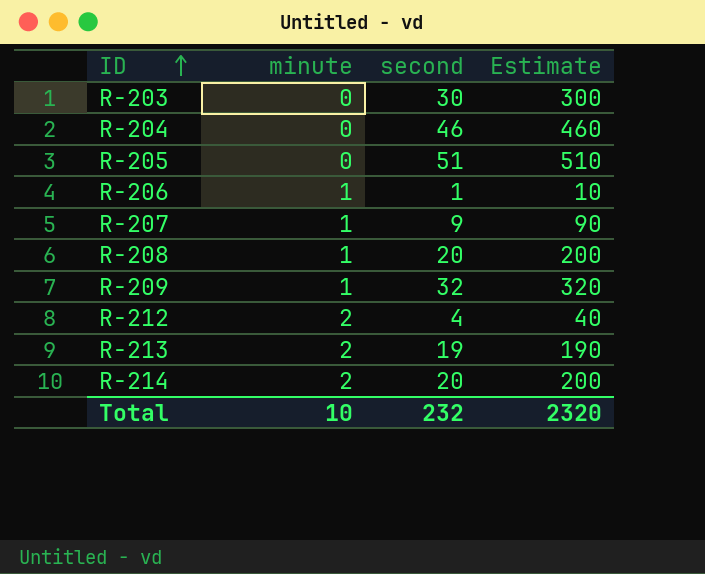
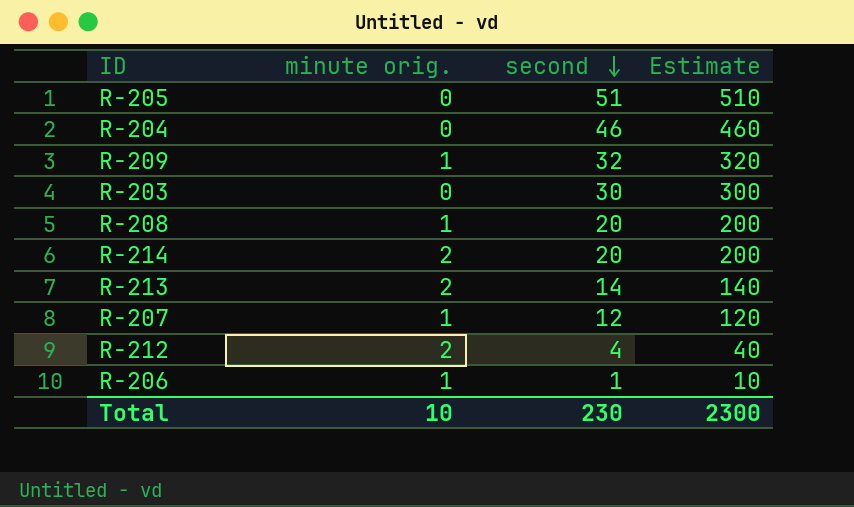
row order: ID ascending -> second descending
column name: minute -> minute orig.
R-213 | second: 19 -> 14
R-213 | Estimate: 190 -> 140
R-207 | second: 9 -> 12
R-207 | Estimate: 90 -> 120
Total | second: 232 -> 230
Total | Estimate: 2320 -> 2300

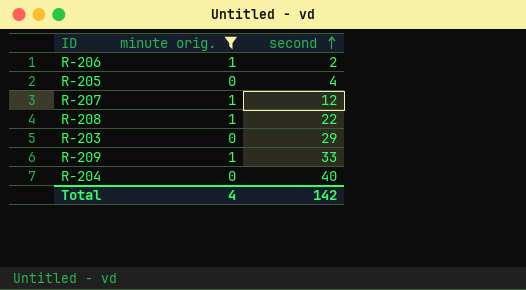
filter: none -> minute orig. != 2
row order: second descending -> second ascending
column Estimate | formula: [second] * 10 -> none
R-206 | second: 1 -> 2
R-205 | second: 51 -> 4
R-208 | second: 20 -> 22
R-203 | second: 30 -> 29
R-209 | second: 32 -> 33
R-204 | second: 46 -> 40
Total | minute orig.: 10 -> 4
Total | second: 230 -> 142

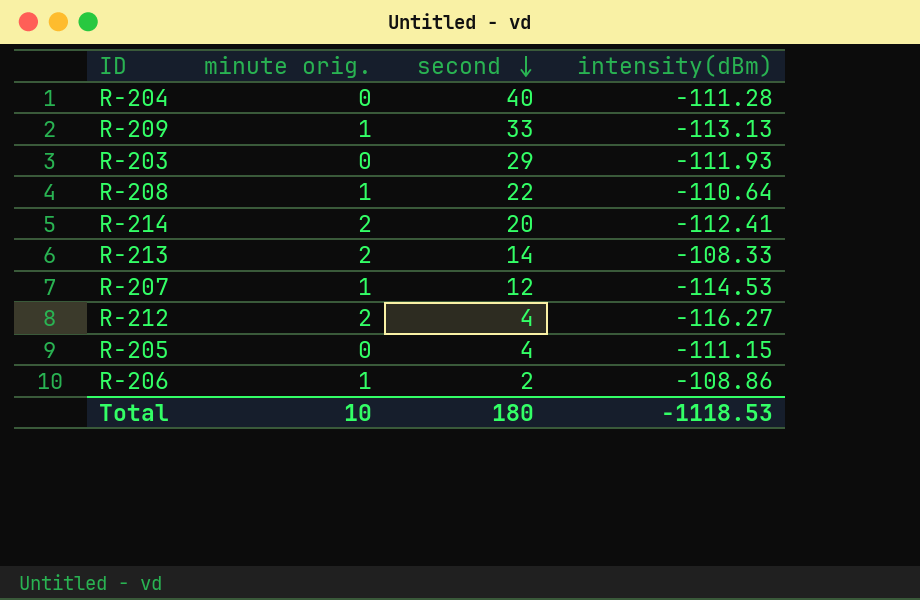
filter: minute orig. != 2 -> none
row order: second ascending -> second descending
column intensity(dBm) | position: none -> 4
Total | minute orig.: 4 -> 10
Total | second: 142 -> 180

